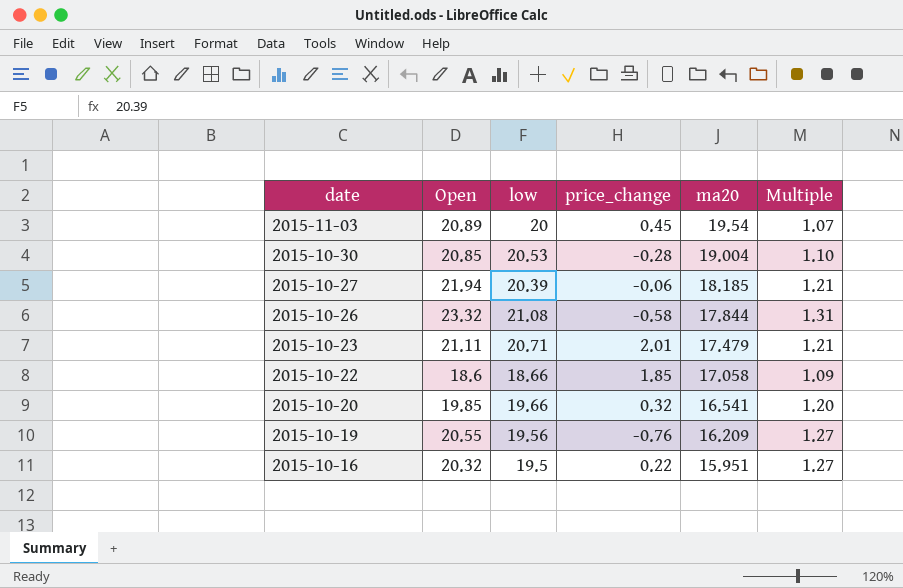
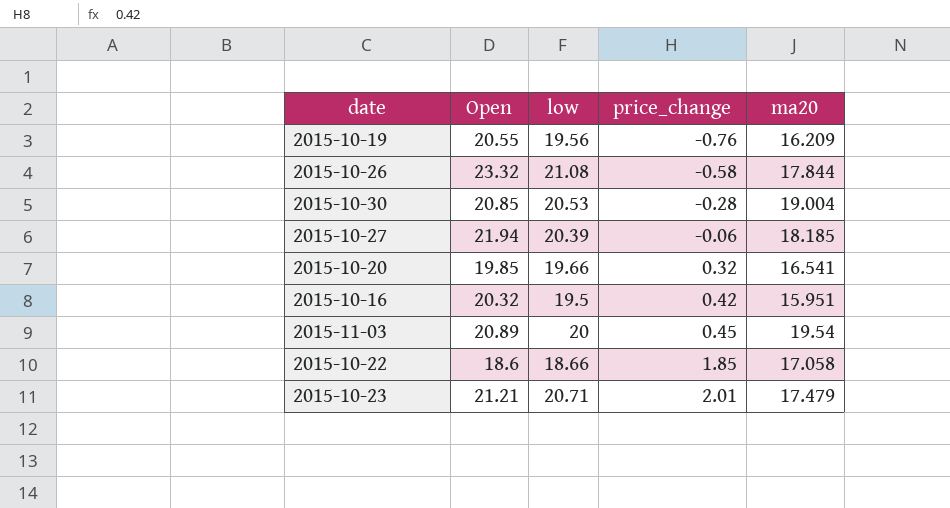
row order: date descending -> price_change ascending
column Multiple | formula: [Open] / [ma20] -> none
2015-10-16 | price_change: 0.22 -> 0.42
2015-10-23 | Open: 21.11 -> 21.21

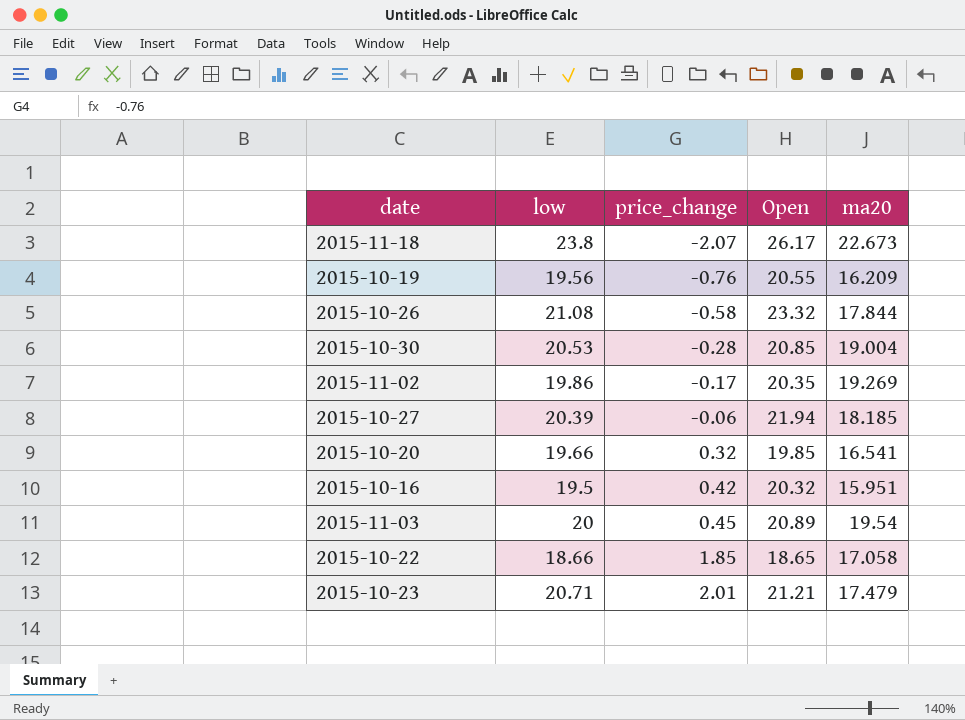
column Open | position: 2 -> 4
row 2015-11-18: none -> 23.8 | -2.07 | 26.17 | 22.673
row 2015-11-02: none -> 19.86 | -0.17 | 20.35 | 19.269
2015-10-22 | Open: 18.6 -> 18.65

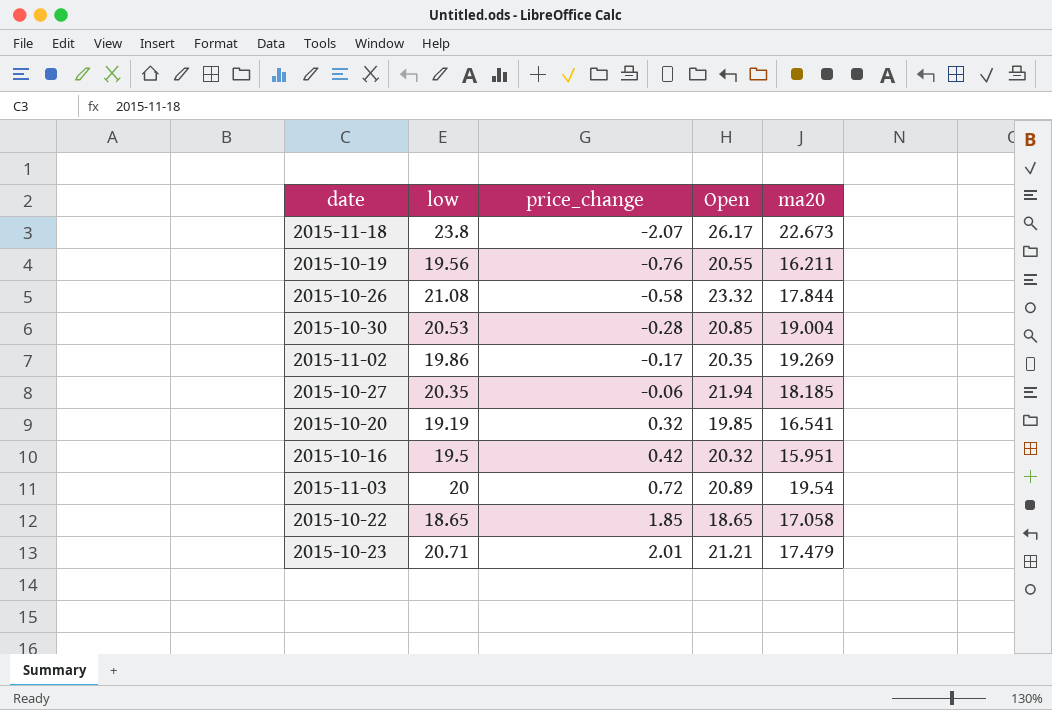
2015-10-19 | ma20: 16.209 -> 16.211
2015-10-27 | low: 20.39 -> 20.35
2015-10-20 | low: 19.66 -> 19.19
2015-11-03 | price_change: 0.45 -> 0.72
2015-10-22 | low: 18.66 -> 18.65

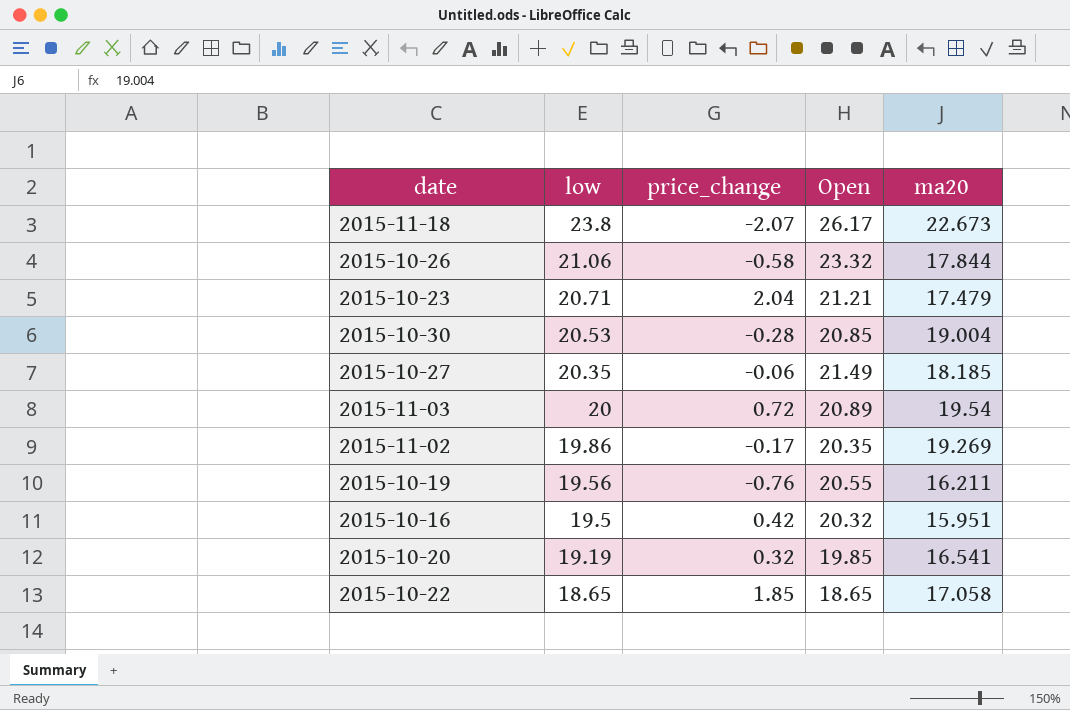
row order: price_change ascending -> low descending
2015-10-26 | low: 21.08 -> 21.06
2015-10-23 | price_change: 2.01 -> 2.04
2015-10-27 | Open: 21.94 -> 21.49

